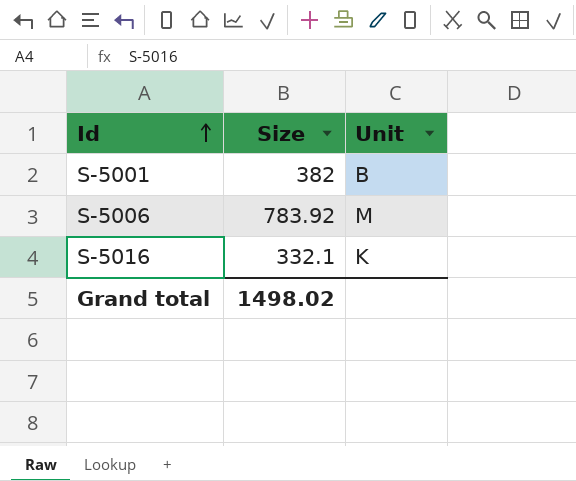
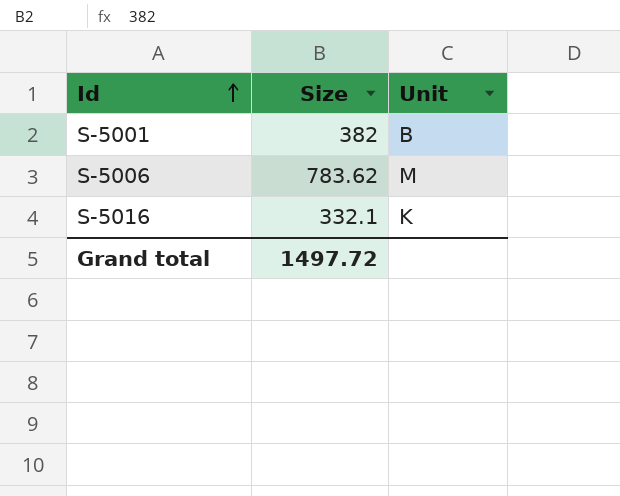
S-5006 | Size: 783.92 -> 783.62
Grand total | Size: 1498.02 -> 1497.72

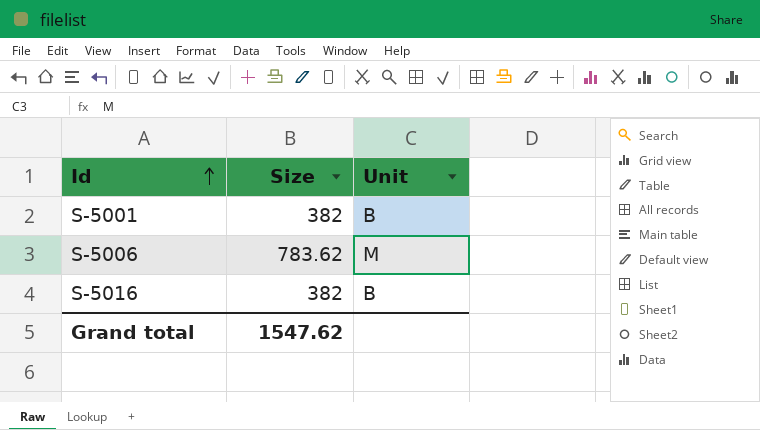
S-5016 | Size: 332.1 -> 382
S-5016 | Unit: K -> B
Grand total | Size: 1497.72 -> 1547.62

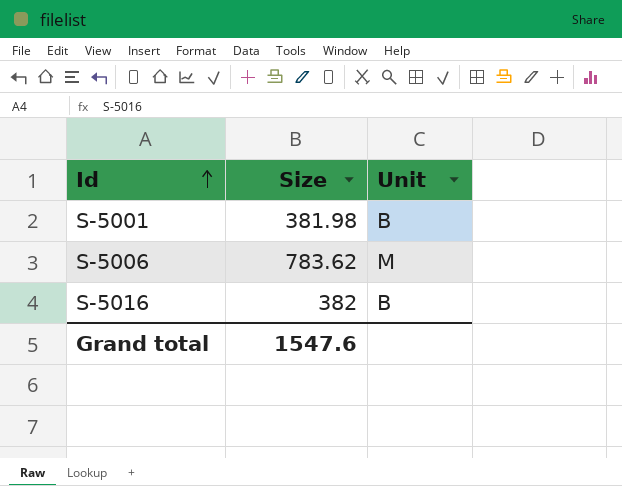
S-5001 | Size: 382 -> 381.98
Grand total | Size: 1547.62 -> 1547.6

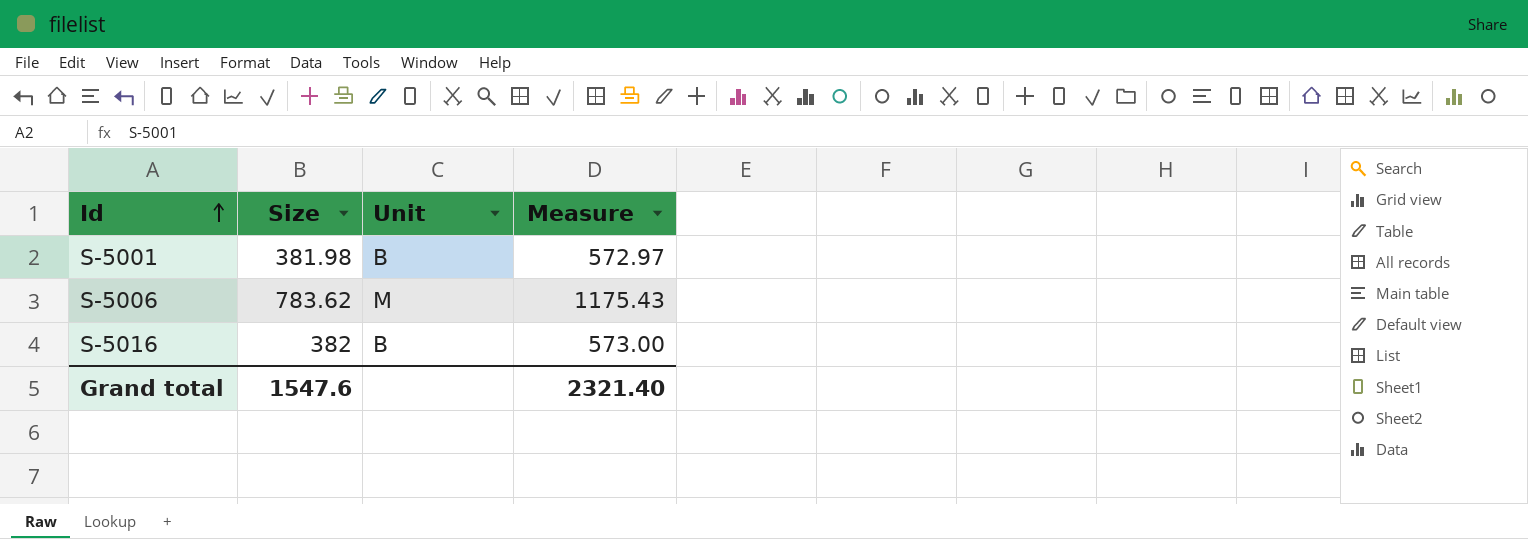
column Measure | formula: none -> [Size] * 1.5

